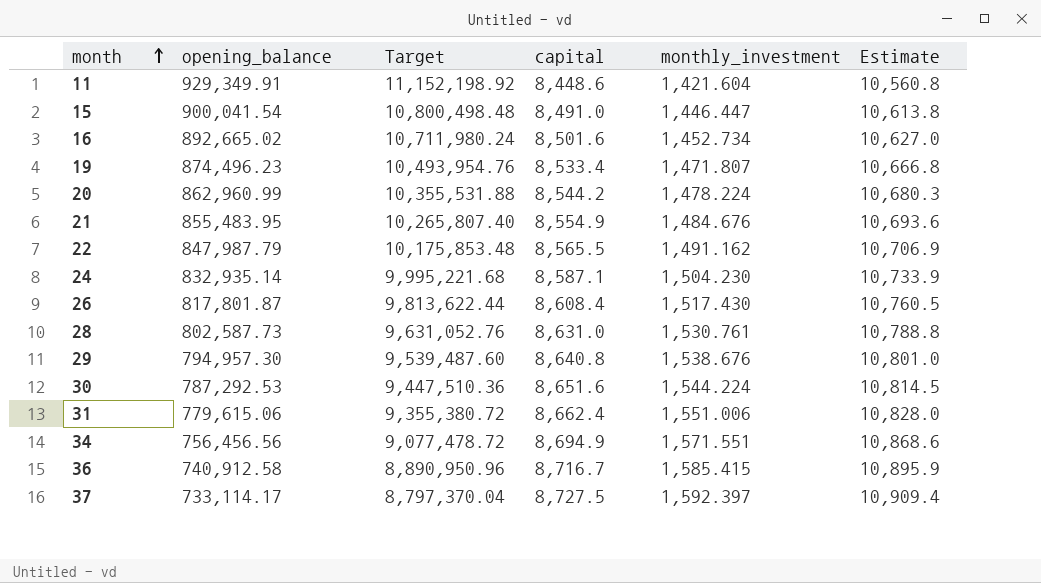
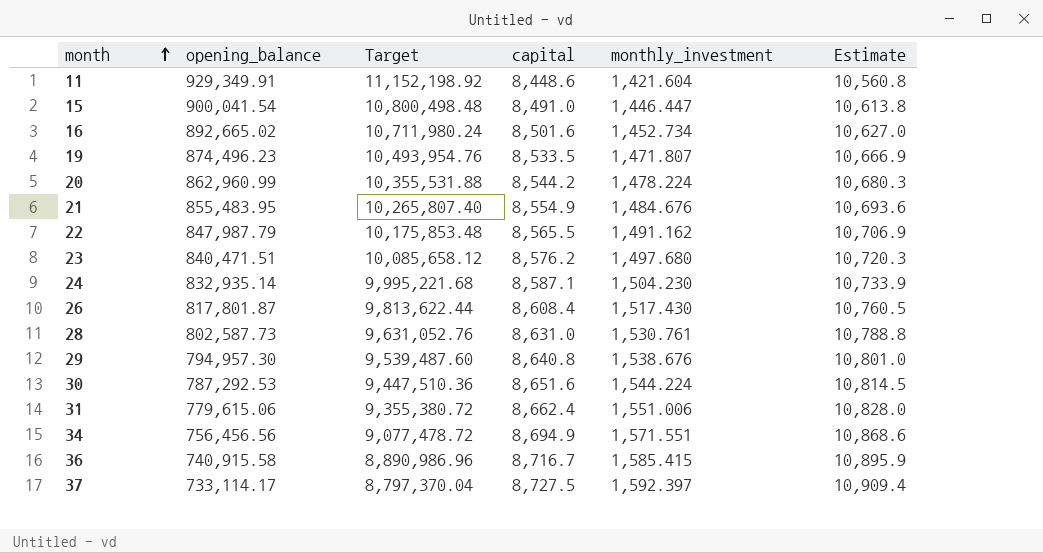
19 | capital: 8,533.4 -> 8,533.5
19 | Estimate: 10,666.8 -> 10,666.9
row 23: none -> 840,471.51 | 10,085,658.12 | 8,576.2 | 1,497.680 | 10,720.3
36 | opening_balance: 740,912.58 -> 740,915.58
36 | Target: 8,890,950.96 -> 8,890,986.96

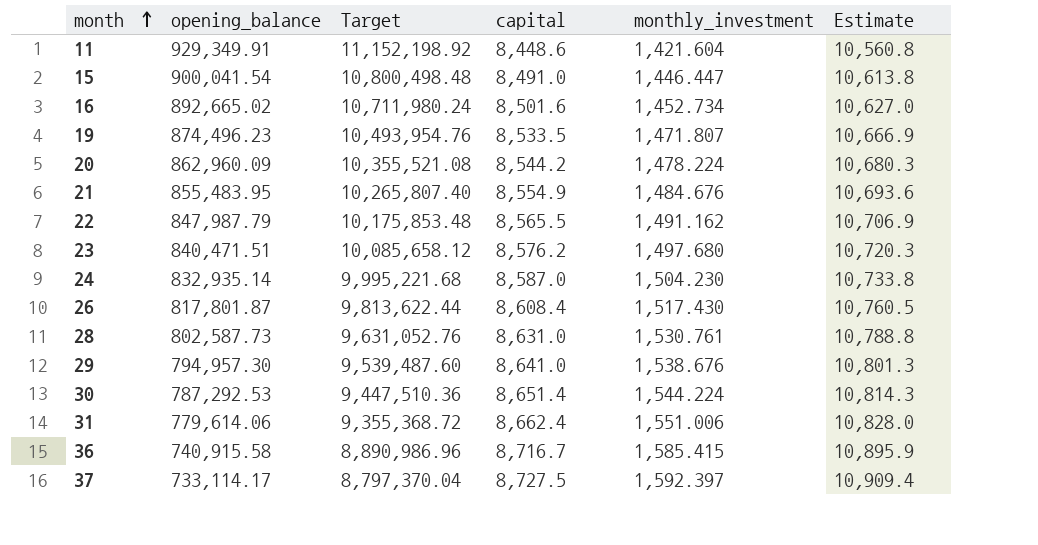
row 34: 756,456.56 | 9,077,478.72 | 8,694.9 | 1,571.551 | 10,868.6 -> none
20 | opening_balance: 862,960.99 -> 862,960.09
20 | Target: 10,355,531.88 -> 10,355,521.08
24 | capital: 8,587.1 -> 8,587.0
24 | Estimate: 10,733.9 -> 10,733.8
29 | capital: 8,640.8 -> 8,641.0
29 | Estimate: 10,801.0 -> 10,801.3
30 | capital: 8,651.6 -> 8,651.4
30 | Estimate: 10,814.5 -> 10,814.3
31 | opening_balance: 779,615.06 -> 779,614.06
31 | Target: 9,355,380.72 -> 9,355,368.72

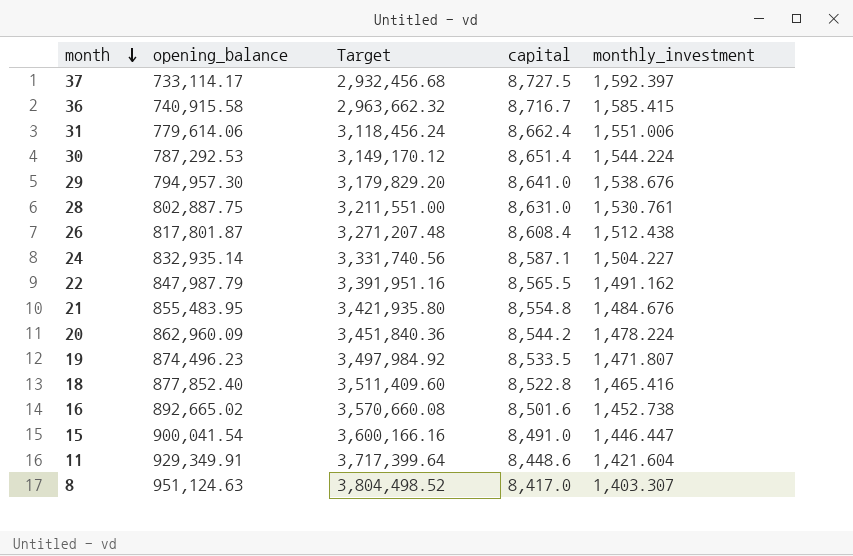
row order: month ascending -> month descending
column Estimate | formula: [capital] * 1.25 -> none
column Target | formula: [opening_balance] * 12 -> [opening_balance] * 4
row 23: 840,471.51 | 10,085,658.12 | 8,576.2 | 1,497.680 | 10,720.3 -> none
28 | opening_balance: 802,587.73 -> 802,887.75
26 | monthly_investment: 1,517.430 -> 1,512.438
24 | capital: 8,587.0 -> 8,587.1
24 | monthly_investment: 1,504.230 -> 1,504.227
21 | capital: 8,554.9 -> 8,554.8
row 18: none -> 877,852.40 | 3,511,409.60 | 8,522.8 | 1,465.416
16 | monthly_investment: 1,452.734 -> 1,452.738
row 8: none -> 951,124.63 | 3,804,498.52 | 8,417.0 | 1,403.307

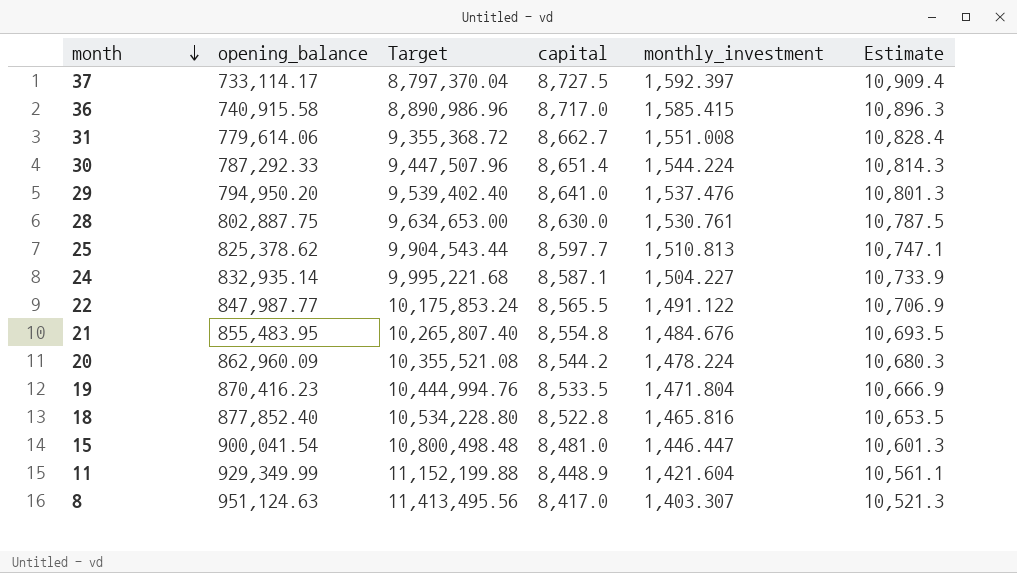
column Target | formula: [opening_balance] * 4 -> [opening_balance] * 12
column Estimate | formula: none -> [capital] * 1.25
row 26: 817,801.87 | 3,271,207.48 | 8,608.4 | 1,512.438 -> none
row 16: 892,665.02 | 3,570,660.08 | 8,501.6 | 1,452.738 -> none
36 | capital: 8,716.7 -> 8,717.0
31 | capital: 8,662.4 -> 8,662.7
31 | monthly_investment: 1,551.006 -> 1,551.008
30 | opening_balance: 787,292.53 -> 787,292.33
29 | opening_balance: 794,957.30 -> 794,950.20
29 | monthly_investment: 1,538.676 -> 1,537.476
28 | capital: 8,631.0 -> 8,630.0
row 25: none -> 825,378.62 | 9,904,543.44 | 8,597.7 | 1,510.813 | 10,747.1
22 | opening_balance: 847,987.79 -> 847,987.77
22 | monthly_investment: 1,491.162 -> 1,491.122
19 | opening_balance: 874,496.23 -> 870,416.23
19 | monthly_investment: 1,471.807 -> 1,471.804
18 | monthly_investment: 1,465.416 -> 1,465.816
15 | capital: 8,491.0 -> 8,481.0
11 | opening_balance: 929,349.91 -> 929,349.99
11 | capital: 8,448.6 -> 8,448.9

